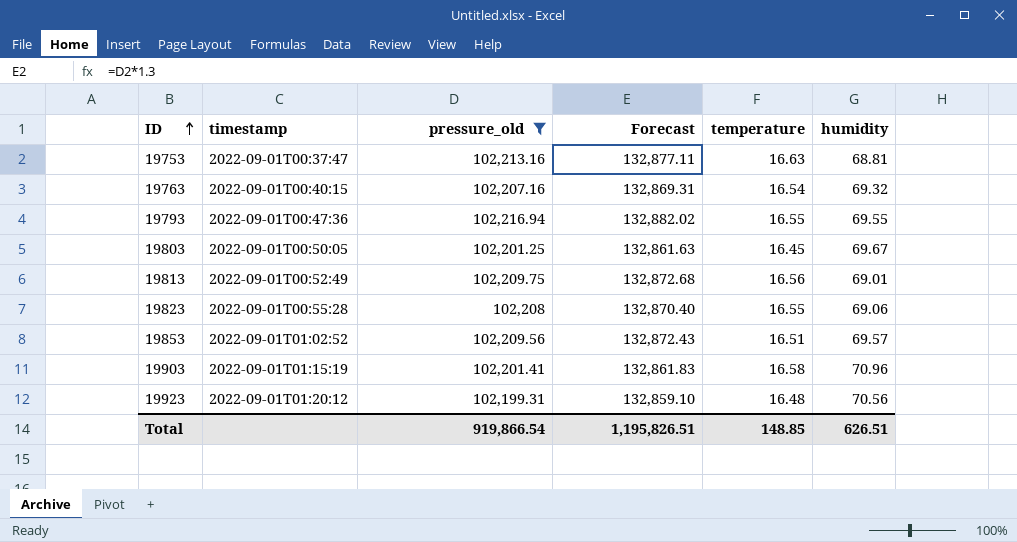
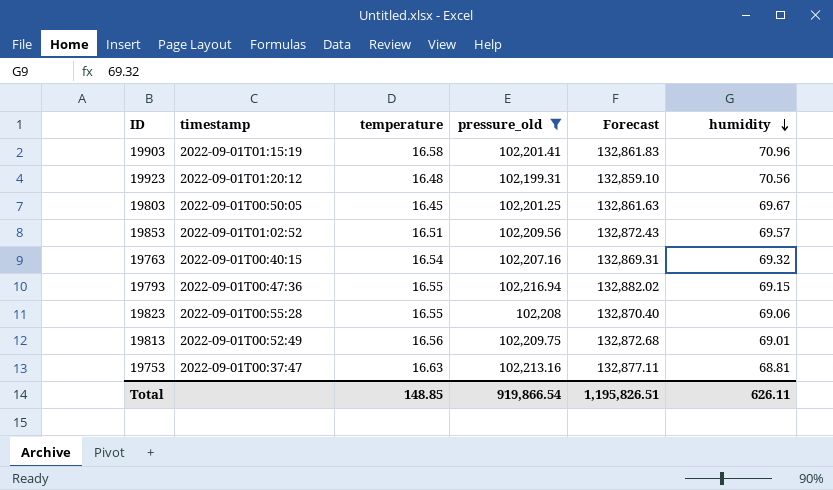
row order: ID ascending -> humidity descending
column temperature | position: 5 -> 3
19793 | humidity: 69.55 -> 69.15
Total | humidity: 626.51 -> 626.11

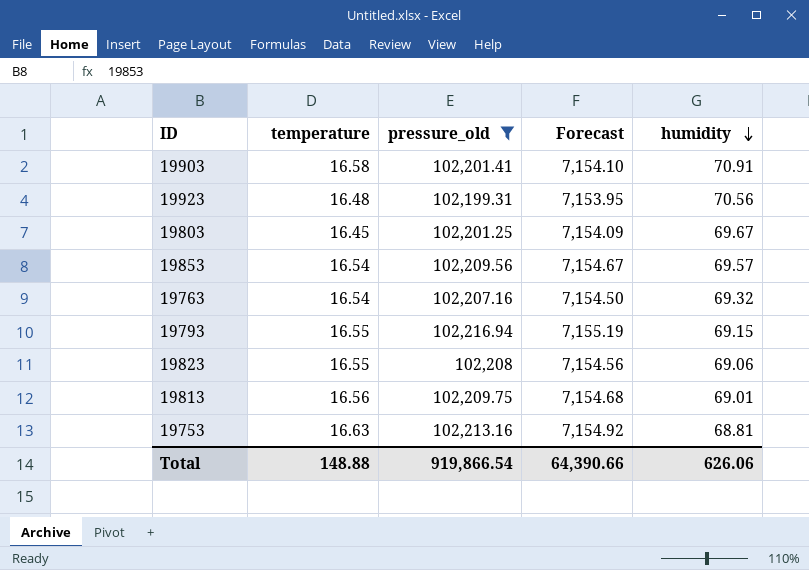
column timestamp | position: 2 -> none
column Forecast | formula: [pressure_old] * 1.3 -> [pressure_old] * 0.07
19903 | humidity: 70.96 -> 70.91
19853 | temperature: 16.51 -> 16.54
Total | temperature: 148.85 -> 148.88
Total | Forecast: 1,195,826.51 -> 64,390.66
Total | humidity: 626.11 -> 626.06

